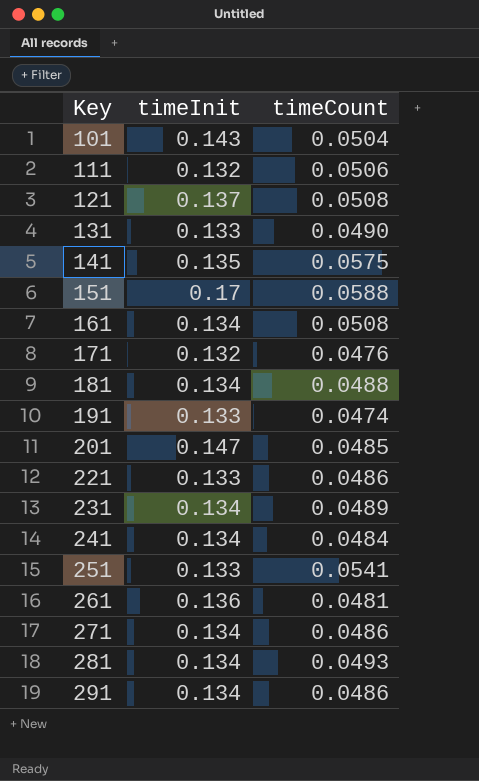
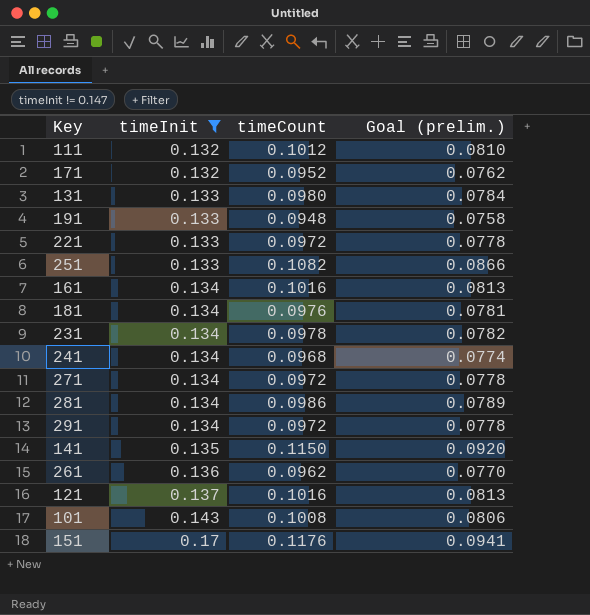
filter: none -> timeInit != 0.147
row order: Key ascending -> timeInit ascending
column Goal (prelim.) | formula: none -> [timeCount] * 0.8
111 | timeCount: 0.0506 -> 0.1012
171 | timeCount: 0.0476 -> 0.0952
131 | timeCount: 0.0490 -> 0.0980
191 | timeCount: 0.0474 -> 0.0948
221 | timeCount: 0.0486 -> 0.0972
251 | timeCount: 0.0541 -> 0.1082
161 | timeCount: 0.0508 -> 0.1016
181 | timeCount: 0.0488 -> 0.0976
231 | timeCount: 0.0489 -> 0.0978
241 | timeCount: 0.0484 -> 0.0968
271 | timeCount: 0.0486 -> 0.0972
281 | timeCount: 0.0493 -> 0.0986
291 | timeCount: 0.0486 -> 0.0972
141 | timeCount: 0.0575 -> 0.1150
261 | timeCount: 0.0481 -> 0.0962
121 | timeCount: 0.0508 -> 0.1016
101 | timeCount: 0.0504 -> 0.1008
151 | timeCount: 0.0588 -> 0.1176

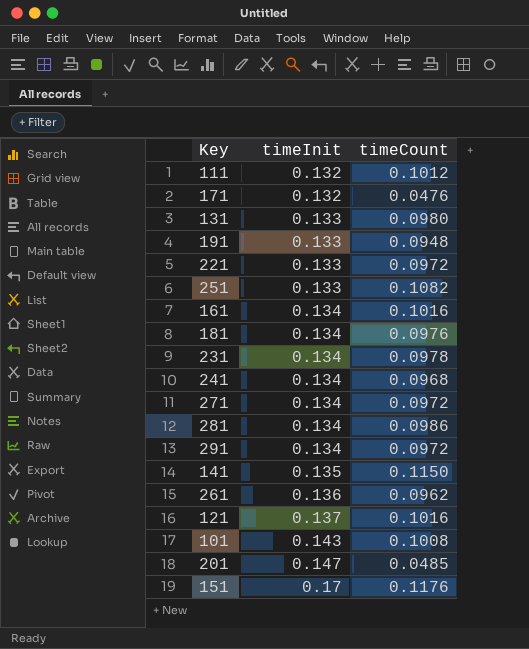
filter: timeInit != 0.147 -> none
column Goal (prelim.) | formula: [timeCount] * 0.8 -> none
171 | timeCount: 0.0952 -> 0.0476

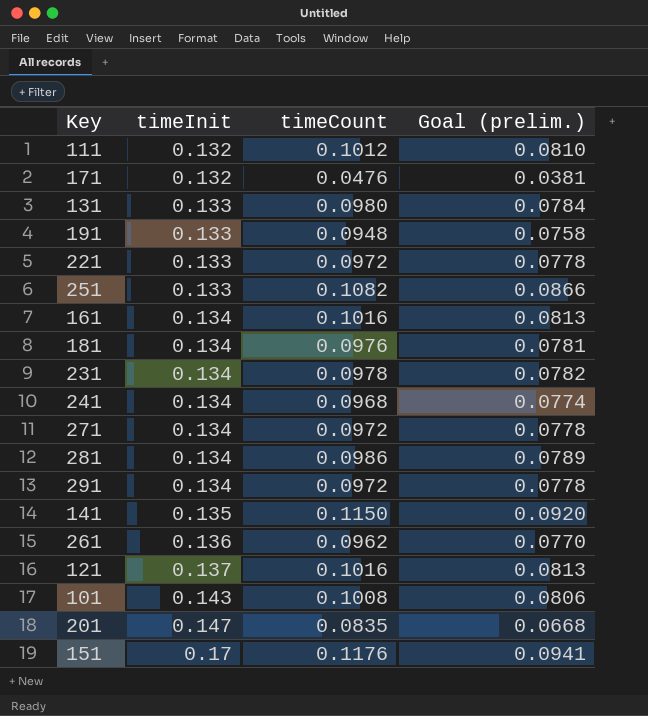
column Goal (prelim.) | formula: none -> [timeCount] * 0.8
201 | timeCount: 0.0485 -> 0.0835

